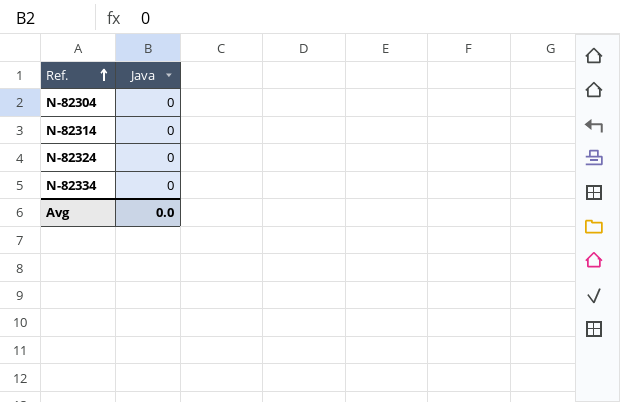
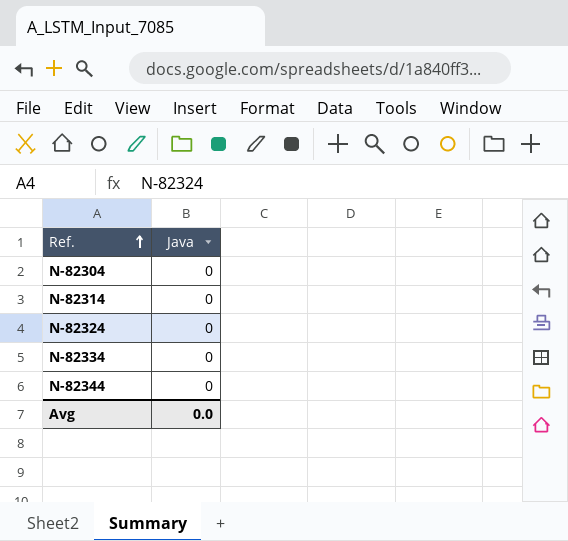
row N-82344: none -> 0

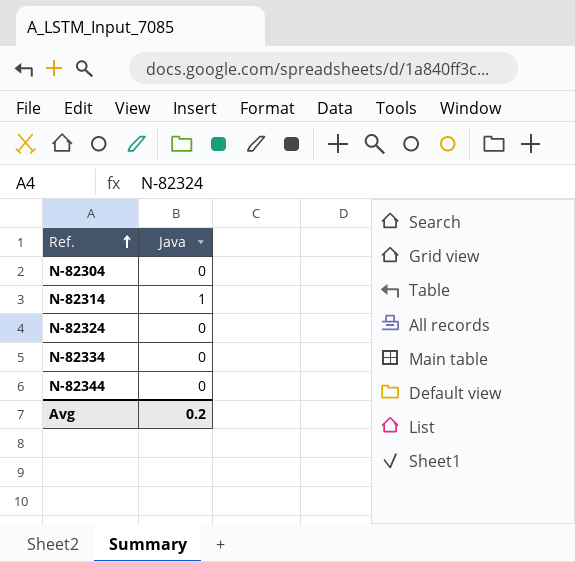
N-82314 | Java: 0 -> 1
Avg | Java: 0.0 -> 0.2

